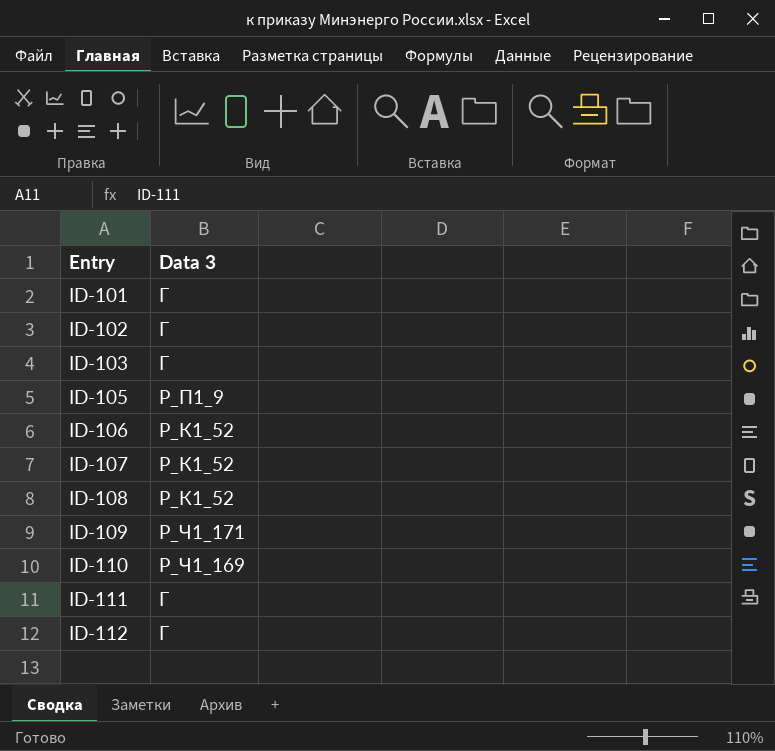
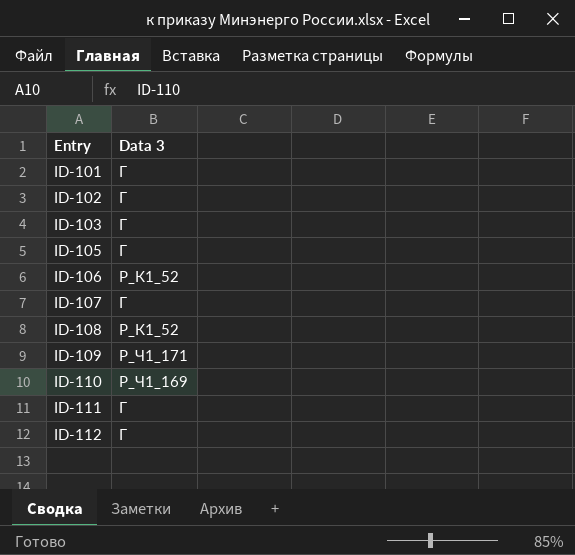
ID-105 | Data 3: P_П1_9 -> Г
ID-107 | Data 3: P_К1_52 -> Г

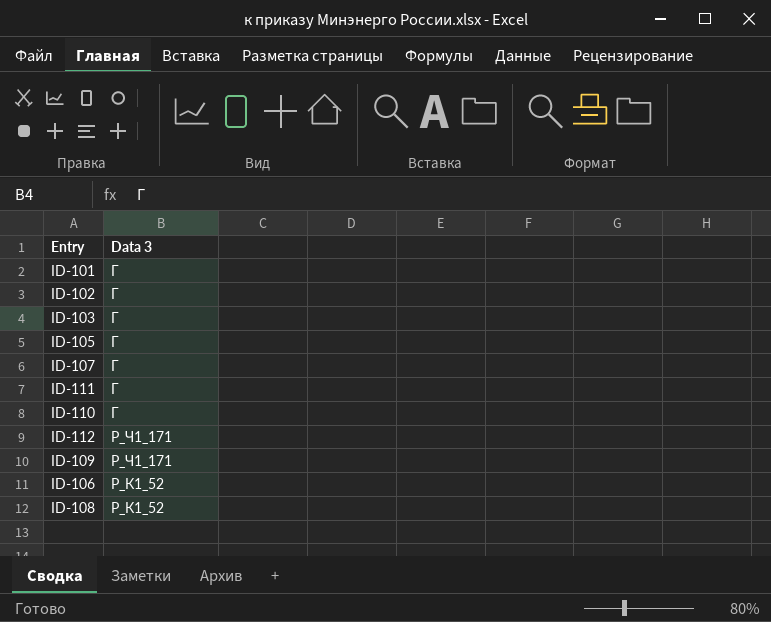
row order: Entry ascending -> Data 3 descending
ID-110 | Data 3: P_Ч1_169 -> Г
ID-112 | Data 3: Г -> P_Ч1_171

